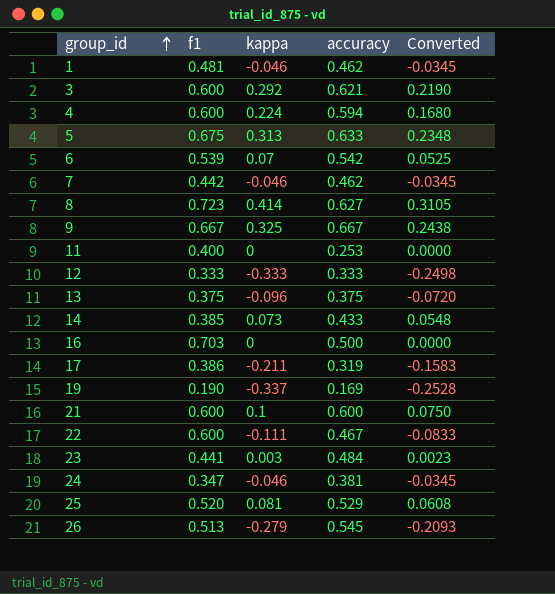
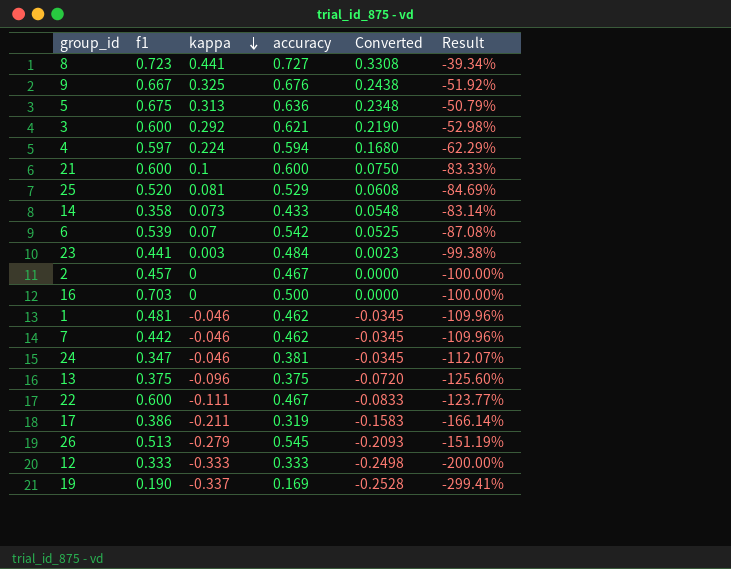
row order: group_id ascending -> kappa descending
column Result | formula: none -> ([kappa] - [accuracy]) / [accuracy]
row 11: 0.400 | 0 | 0.253 | 0.0000 -> none
8 | kappa: 0.414 -> 0.441
8 | accuracy: 0.627 -> 0.727
8 | Converted: 0.3105 -> 0.3308
9 | accuracy: 0.667 -> 0.676
5 | accuracy: 0.633 -> 0.636
4 | f1: 0.600 -> 0.597
14 | f1: 0.385 -> 0.358
row 2: none -> 0.457 | 0 | 0.467 | 0.0000 | -100.00%

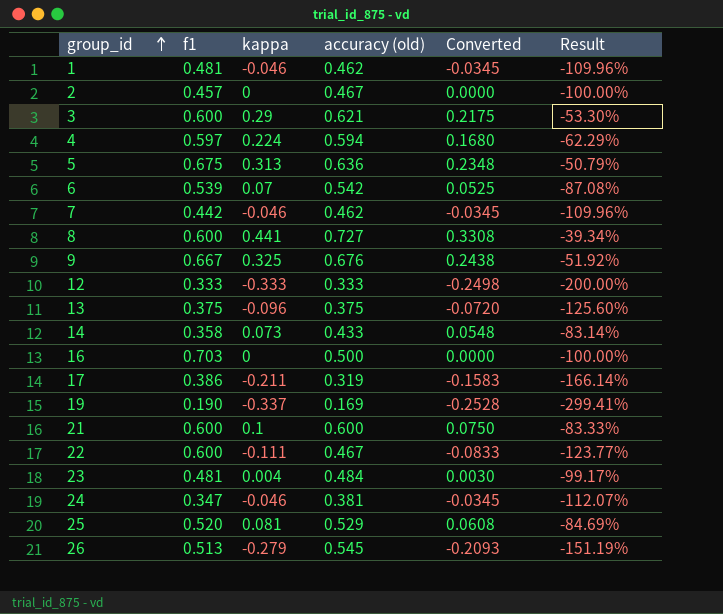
row order: kappa descending -> group_id ascending
column name: accuracy -> accuracy (old)
3 | kappa: 0.292 -> 0.29
3 | Converted: 0.2190 -> 0.2175
3 | Result: -52.98% -> -53.30%
8 | f1: 0.723 -> 0.600
23 | f1: 0.441 -> 0.481
23 | kappa: 0.003 -> 0.004
23 | Converted: 0.0023 -> 0.0030
23 | Result: -99.38% -> -99.17%

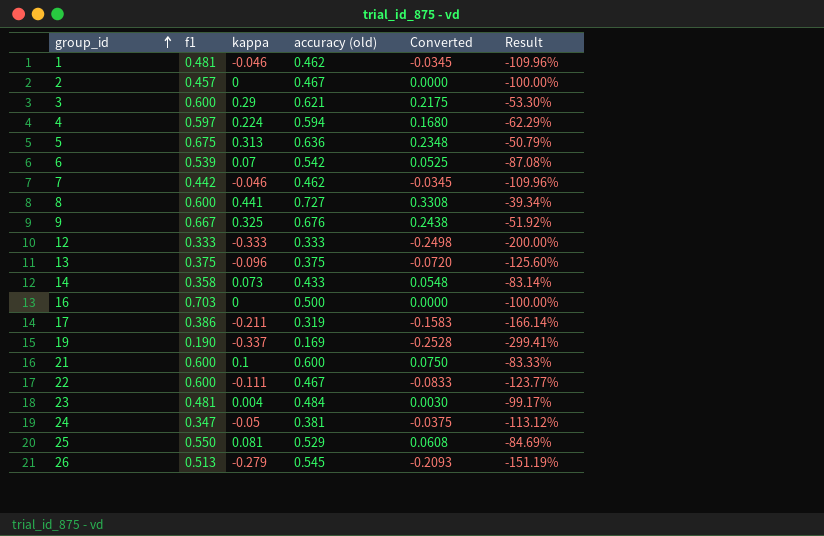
24 | kappa: -0.046 -> -0.05
24 | Converted: -0.0345 -> -0.0375
24 | Result: -112.07% -> -113.12%
25 | f1: 0.520 -> 0.550

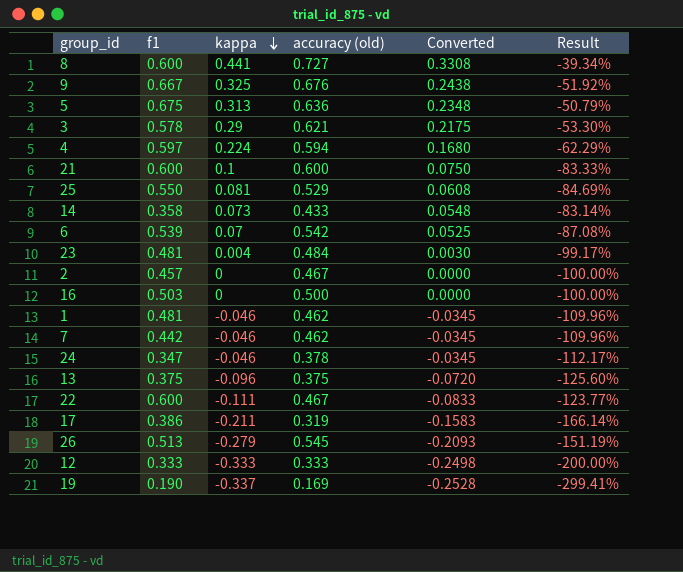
row order: group_id ascending -> kappa descending
3 | f1: 0.600 -> 0.578
16 | f1: 0.703 -> 0.503
24 | kappa: -0.05 -> -0.046
24 | accuracy (old): 0.381 -> 0.378
24 | Converted: -0.0375 -> -0.0345
24 | Result: -113.12% -> -112.17%

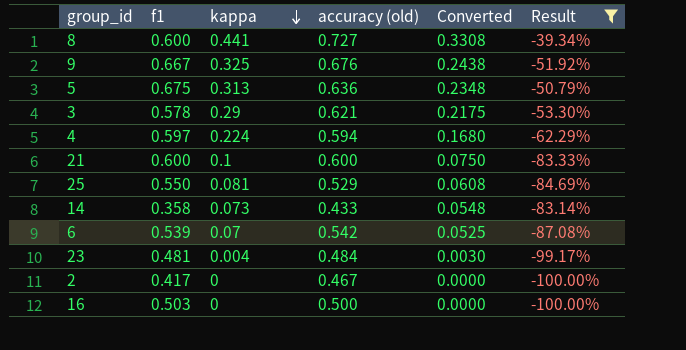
filter: none -> Result >= -100.00%
2 | f1: 0.457 -> 0.417

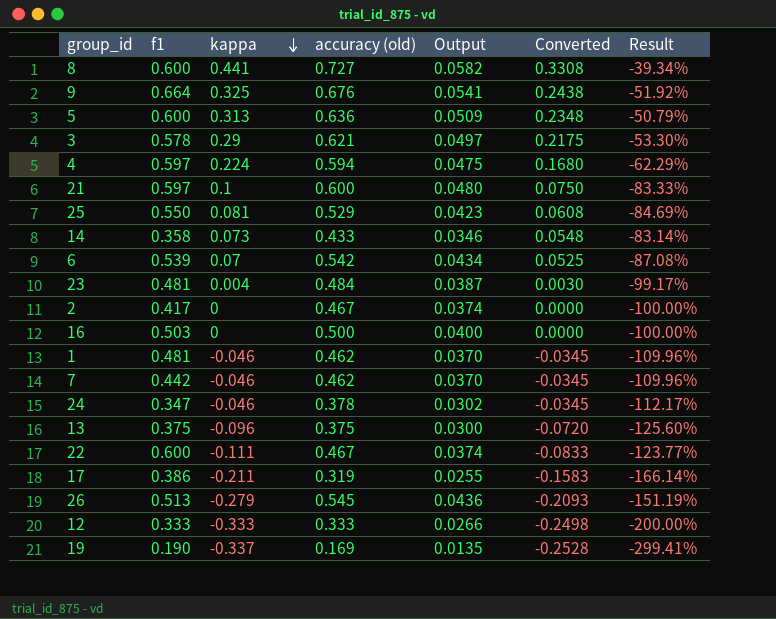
filter: Result >= -100.00% -> none
column Output | formula: none -> [accuracy (old)] * 0.08
9 | f1: 0.667 -> 0.664
5 | f1: 0.675 -> 0.600
21 | f1: 0.600 -> 0.597

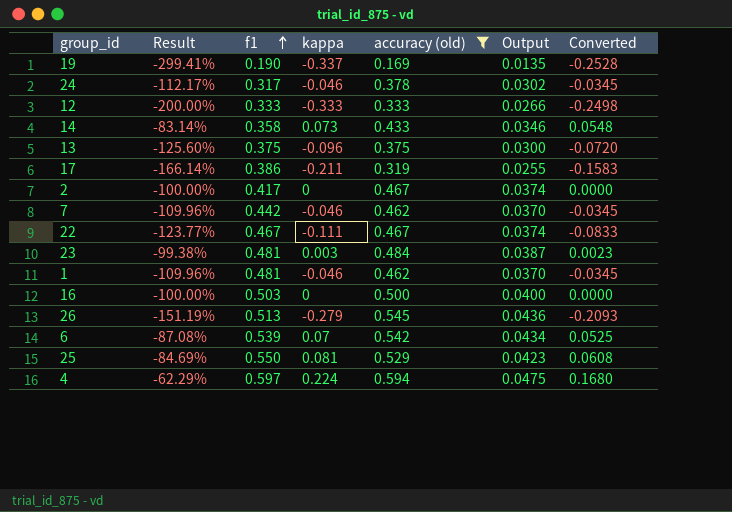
filter: none -> accuracy (old) <= 0.594
row order: kappa descending -> f1 ascending
column Result | position: 7 -> 2
24 | f1: 0.347 -> 0.317
22 | f1: 0.600 -> 0.467
23 | Result: -99.17% -> -99.38%
23 | kappa: 0.004 -> 0.003
23 | Converted: 0.0030 -> 0.0023

